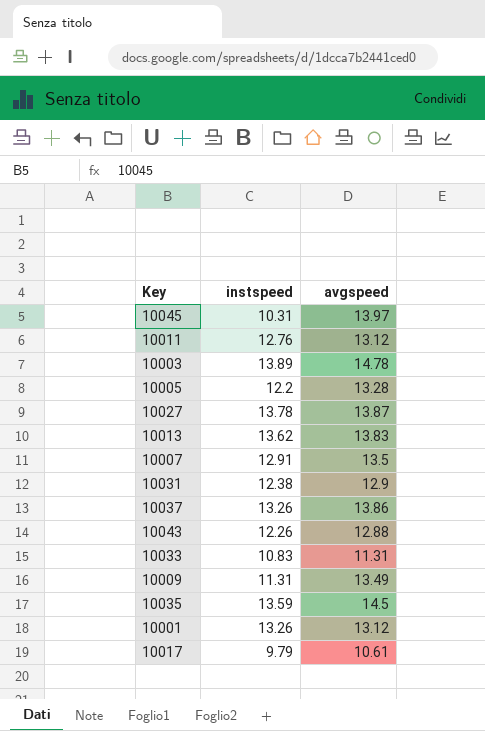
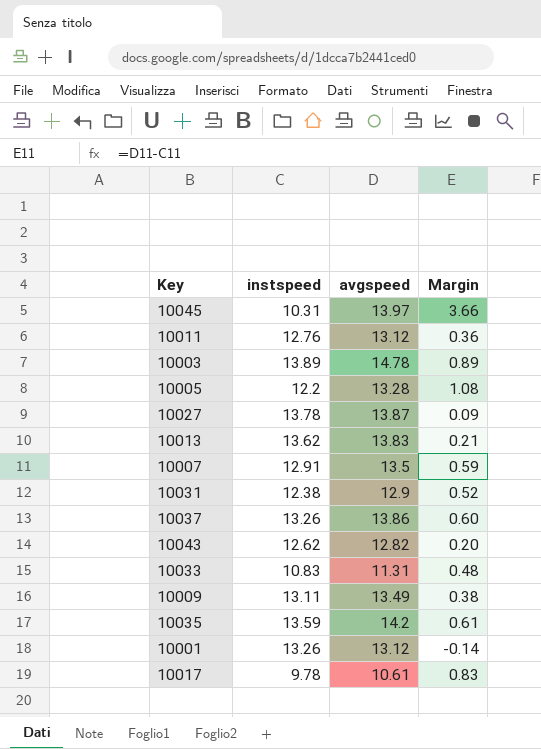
column Margin | formula: none -> [avgspeed] - [instspeed]
10043 | instspeed: 12.26 -> 12.62
10043 | avgspeed: 12.88 -> 12.82
10009 | instspeed: 11.31 -> 13.11
10035 | avgspeed: 14.5 -> 14.2
10017 | instspeed: 9.79 -> 9.78

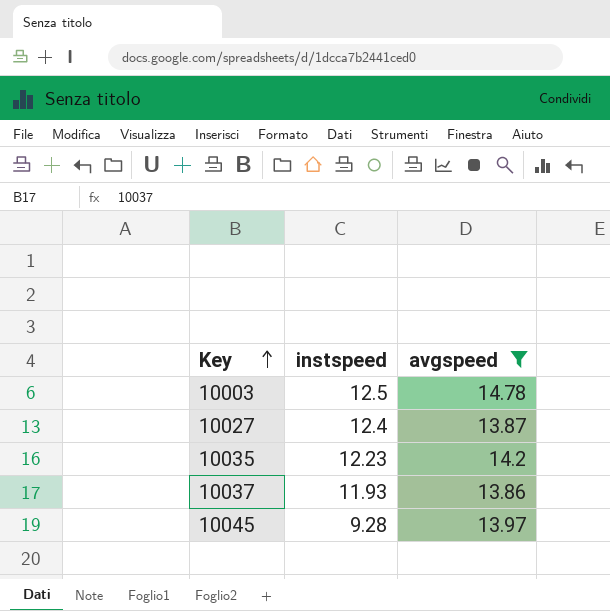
filter: none -> avgspeed >= 13.86
row order: none -> Key ascending
column Margin | formula: [avgspeed] - [instspeed] -> none
10003 | instspeed: 13.89 -> 12.5
10027 | instspeed: 13.78 -> 12.4
10035 | instspeed: 13.59 -> 12.23
10037 | instspeed: 13.26 -> 11.93
10045 | instspeed: 10.31 -> 9.28

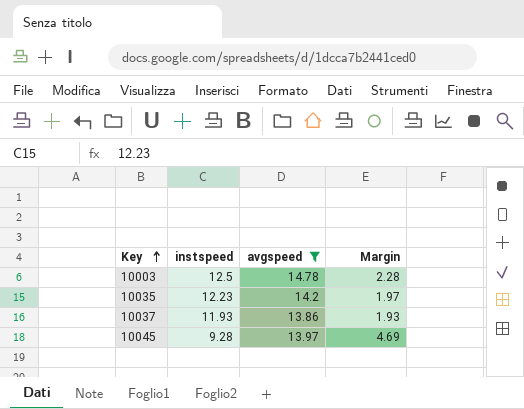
column Margin | formula: none -> [avgspeed] - [instspeed]
row 10027: 12.4 | 13.87 -> none

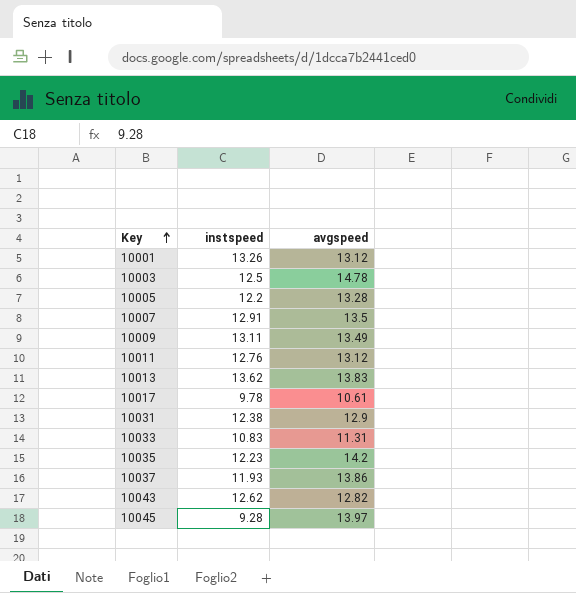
filter: avgspeed >= 13.86 -> none
column Margin | formula: [avgspeed] - [instspeed] -> none

